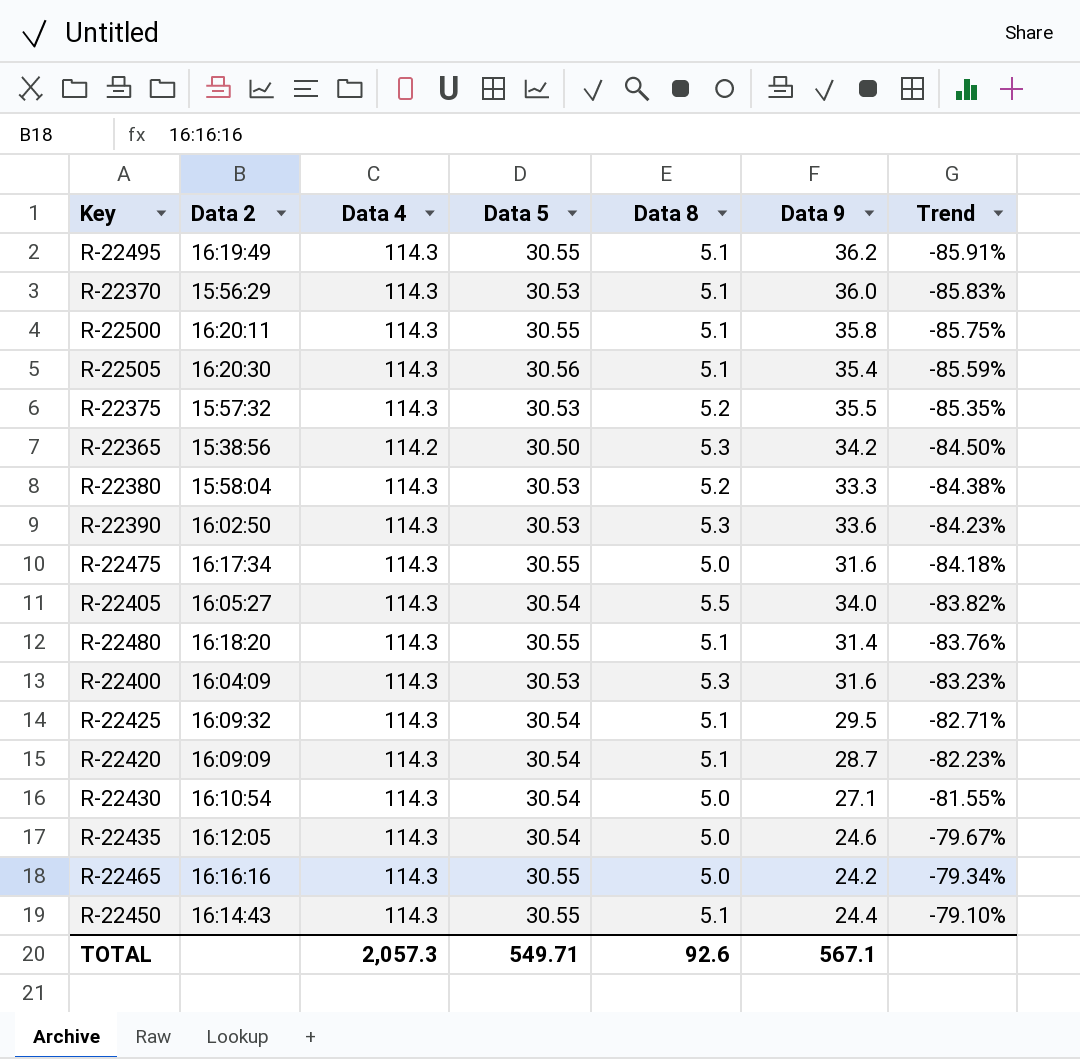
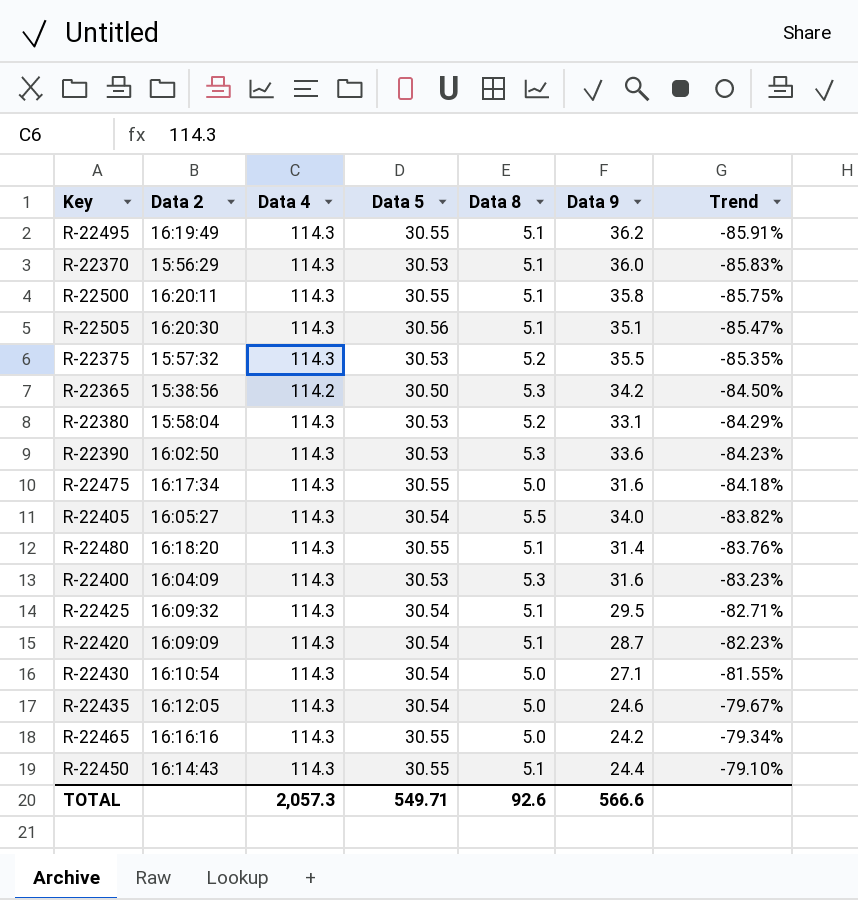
R-22505 | Data 9: 35.4 -> 35.1
R-22505 | Trend: -85.59% -> -85.47%
R-22380 | Data 9: 33.3 -> 33.1
R-22380 | Trend: -84.38% -> -84.29%
TOTAL | Data 9: 567.1 -> 566.6

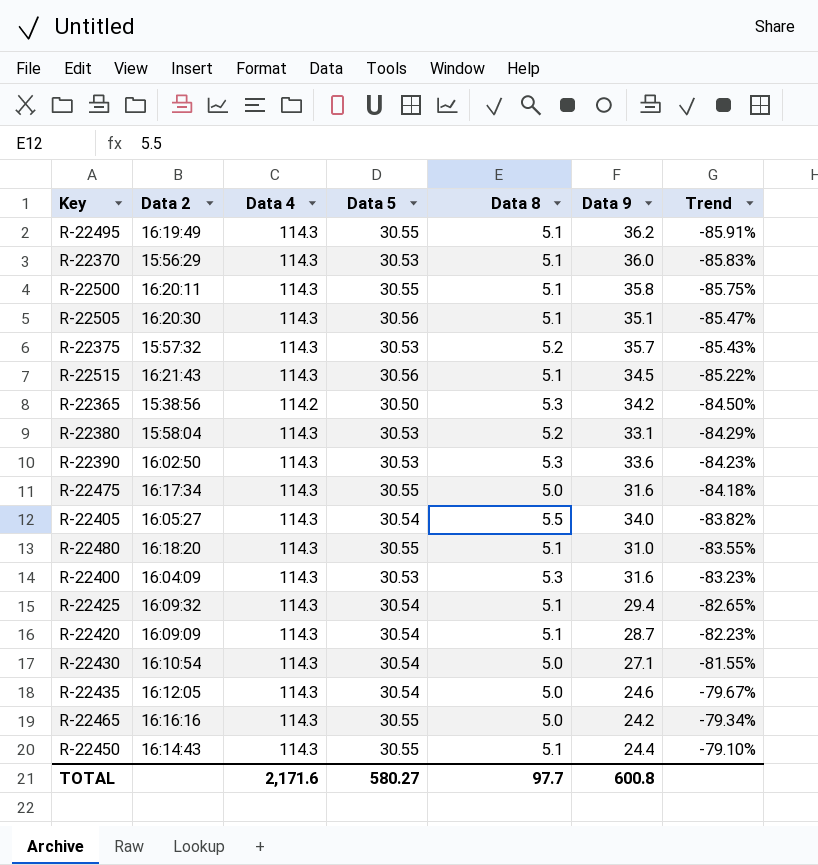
R-22375 | Data 9: 35.5 -> 35.7
R-22375 | Trend: -85.35% -> -85.43%
row R-22515: none -> 16:21:43 | 114.3 | 30.56 | 5.1 | 34.5 | -85.22%
R-22480 | Data 9: 31.4 -> 31.0
R-22480 | Trend: -83.76% -> -83.55%
R-22425 | Data 9: 29.5 -> 29.4
R-22425 | Trend: -82.71% -> -82.65%
TOTAL | Data 4: 2,057.3 -> 2,171.6
TOTAL | Data 5: 549.71 -> 580.27
TOTAL | Data 8: 92.6 -> 97.7
TOTAL | Data 9: 566.6 -> 600.8

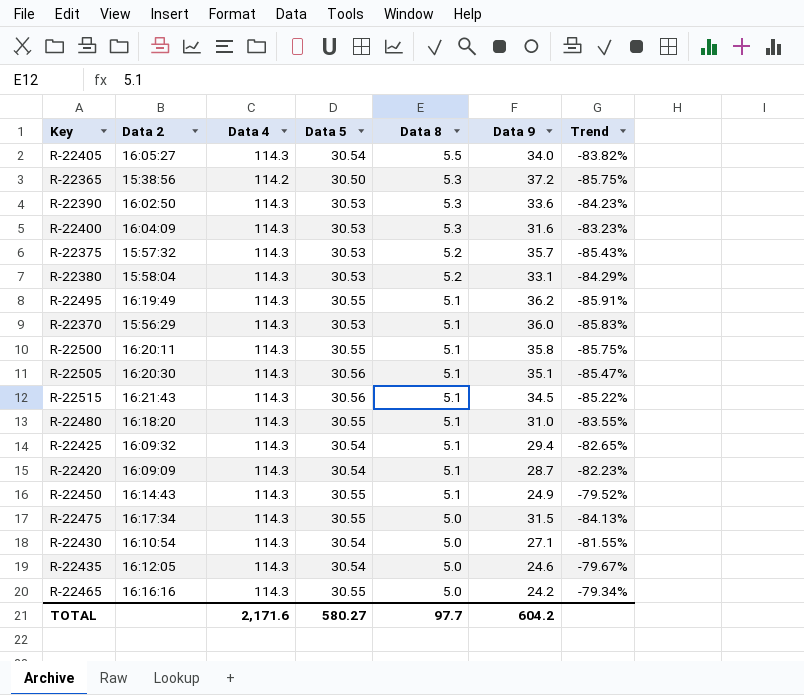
row order: Trend ascending -> Data 8 descending
R-22365 | Data 9: 34.2 -> 37.2
R-22365 | Trend: -84.50% -> -85.75%
R-22450 | Data 9: 24.4 -> 24.9
R-22450 | Trend: -79.10% -> -79.52%
R-22475 | Data 9: 31.6 -> 31.5
R-22475 | Trend: -84.18% -> -84.13%
TOTAL | Data 9: 600.8 -> 604.2

